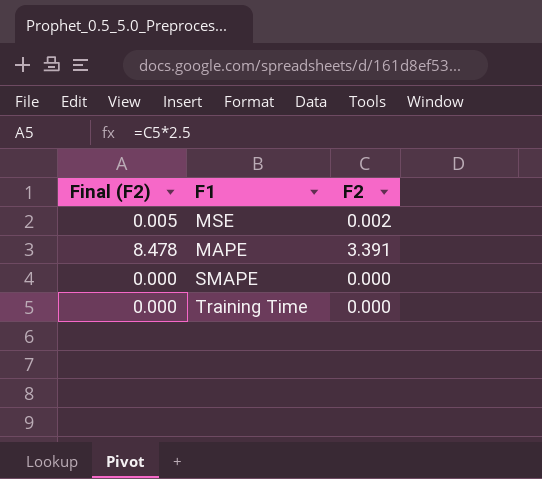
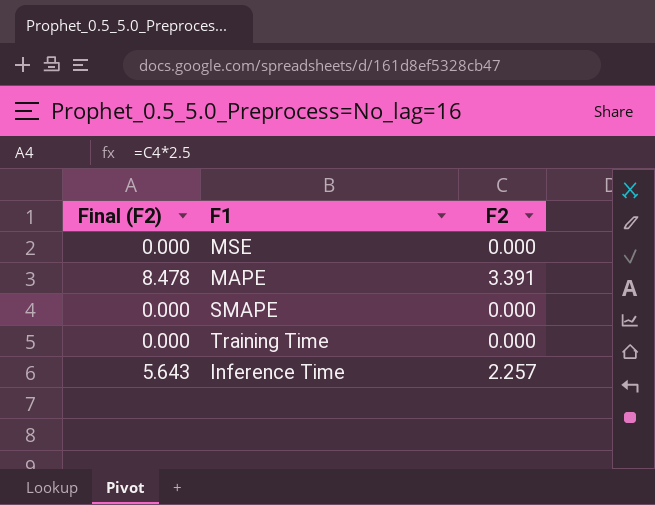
MSE | Final (F2): 0.005 -> 0.000
MSE | F2: 0.002 -> 0.000
row Inference Time: none -> 5.643 | 2.257

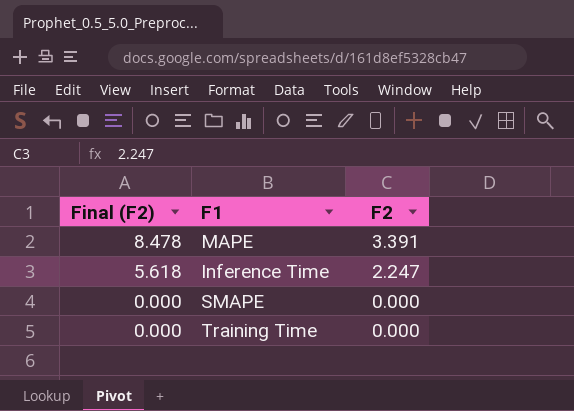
row order: none -> Final (F2) descending
row MSE: 0.000 | 0.000 -> none
Inference Time | Final (F2): 5.643 -> 5.618
Inference Time | F2: 2.257 -> 2.247

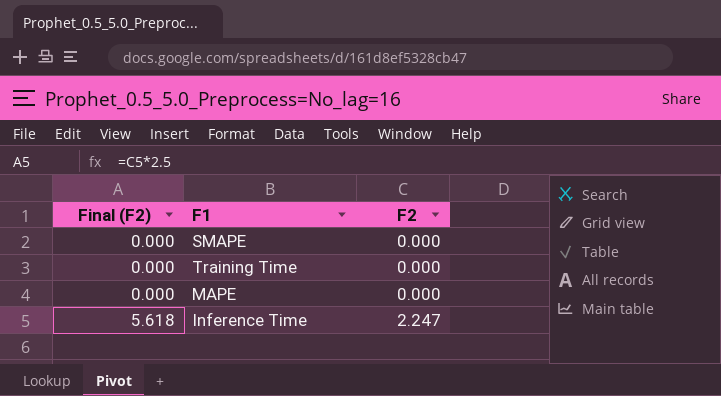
row order: Final (F2) descending -> Final (F2) ascending
MAPE | Final (F2): 8.478 -> 0.000
MAPE | F2: 3.391 -> 0.000

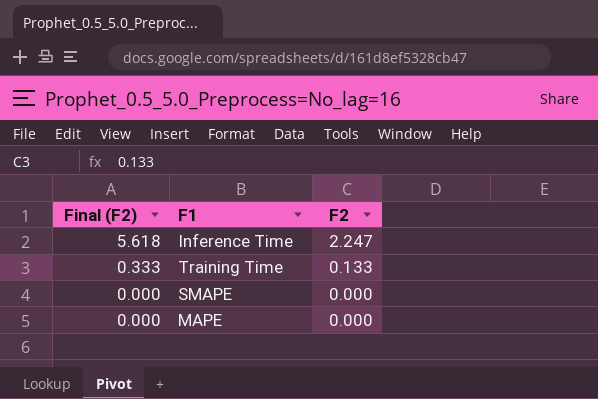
row order: Final (F2) ascending -> Final (F2) descending
Training Time | Final (F2): 0.000 -> 0.333
Training Time | F2: 0.000 -> 0.133

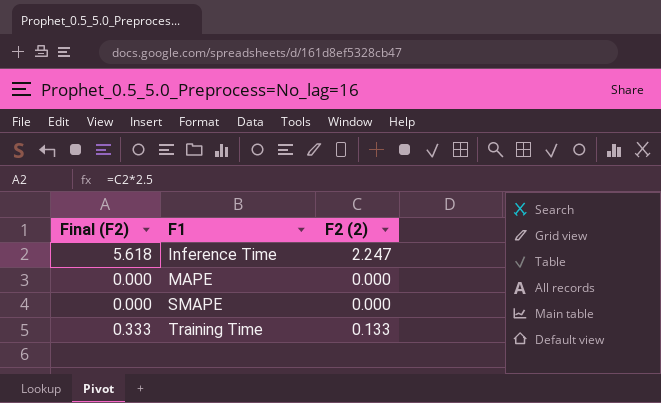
row order: Final (F2) descending -> F1 ascending
column name: F2 -> F2 (2)

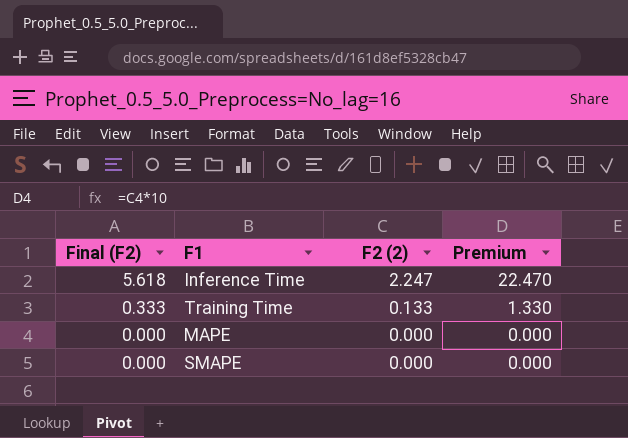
row order: F1 ascending -> Final (F2) descending
column Premium | formula: none -> [F2 (2)] * 10

